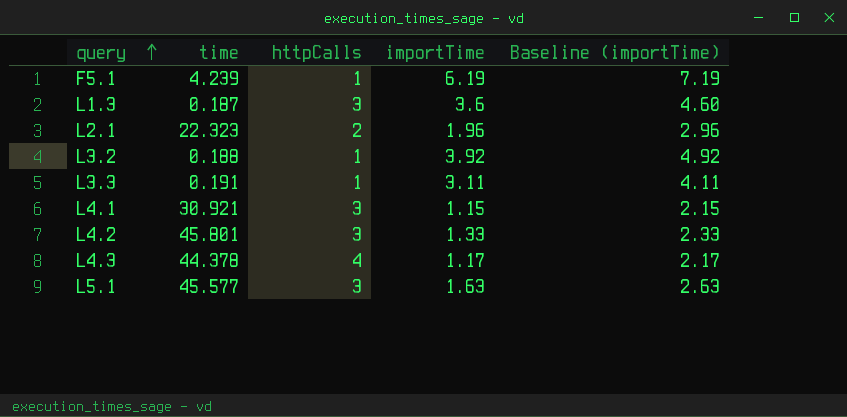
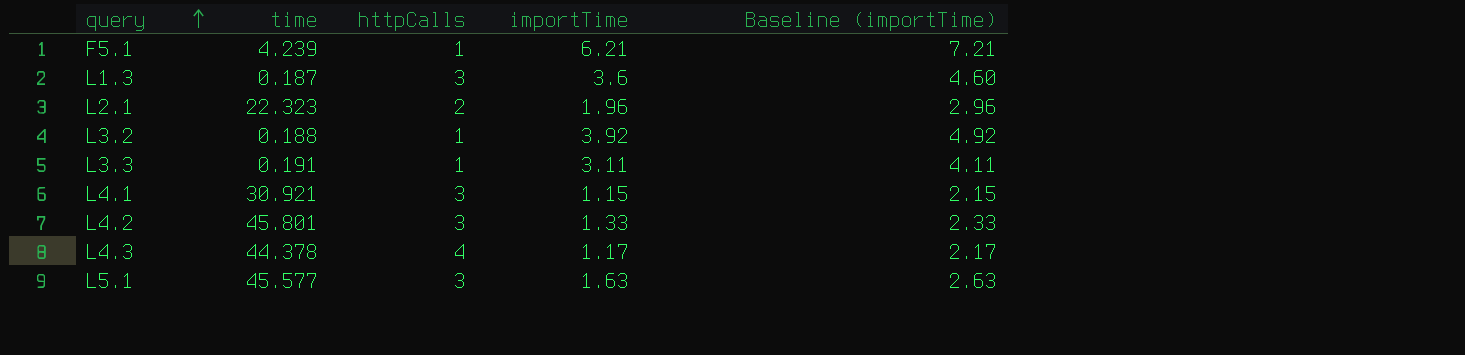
F5.1 | importTime: 6.19 -> 6.21
F5.1 | Baseline (importTime): 7.19 -> 7.21

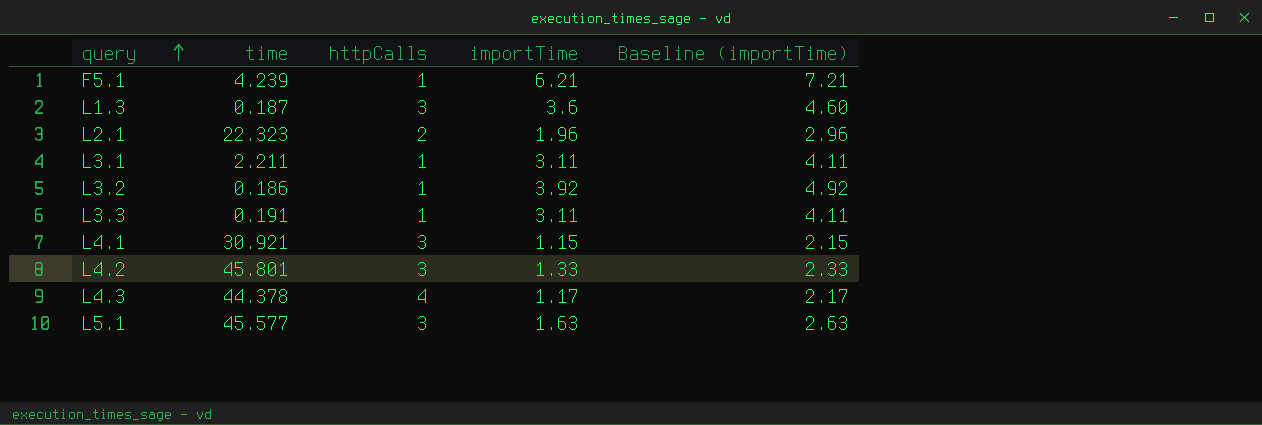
row L3.1: none -> 2.211 | 1 | 3.11 | 4.11
L3.2 | time: 0.188 -> 0.186

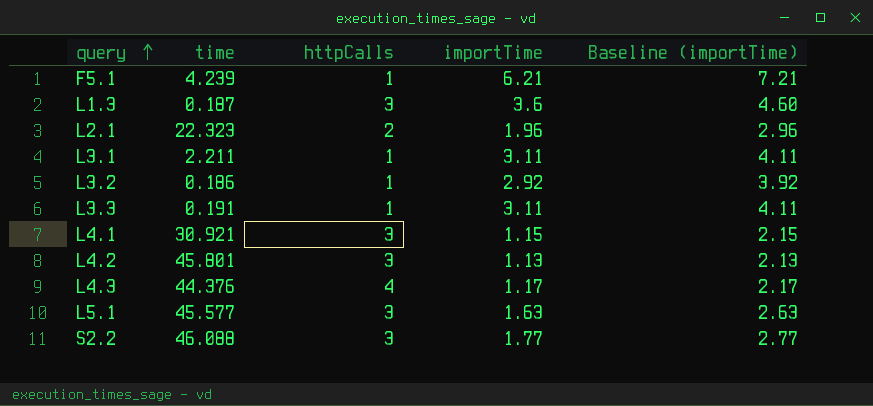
L3.2 | importTime: 3.92 -> 2.92
L3.2 | Baseline (importTime): 4.92 -> 3.92
L4.2 | importTime: 1.33 -> 1.13
L4.2 | Baseline (importTime): 2.33 -> 2.13
L4.3 | time: 44.378 -> 44.376
row S2.2: none -> 46.088 | 3 | 1.77 | 2.77

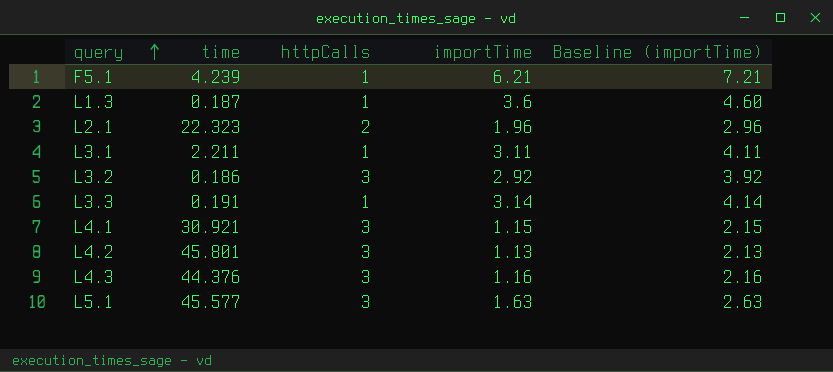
row S2.2: 46.088 | 3 | 1.77 | 2.77 -> none
L1.3 | httpCalls: 3 -> 1
L3.2 | httpCalls: 1 -> 3
L3.3 | importTime: 3.11 -> 3.14
L3.3 | Baseline (importTime): 4.11 -> 4.14
L4.3 | httpCalls: 4 -> 3
L4.3 | importTime: 1.17 -> 1.16
L4.3 | Baseline (importTime): 2.17 -> 2.16

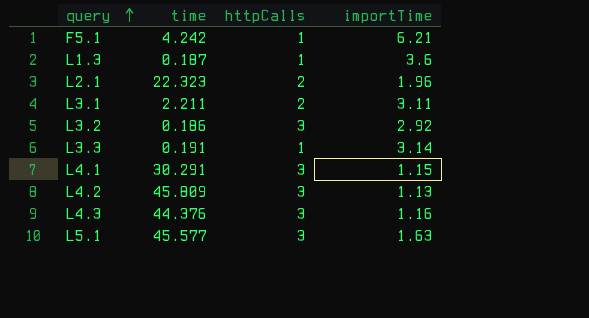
column Baseline (importTime) | formula: [importTime] + 1 -> none
F5.1 | time: 4.239 -> 4.242
L3.1 | httpCalls: 1 -> 2
L4.1 | time: 30.921 -> 30.291
L4.2 | time: 45.801 -> 45.809

